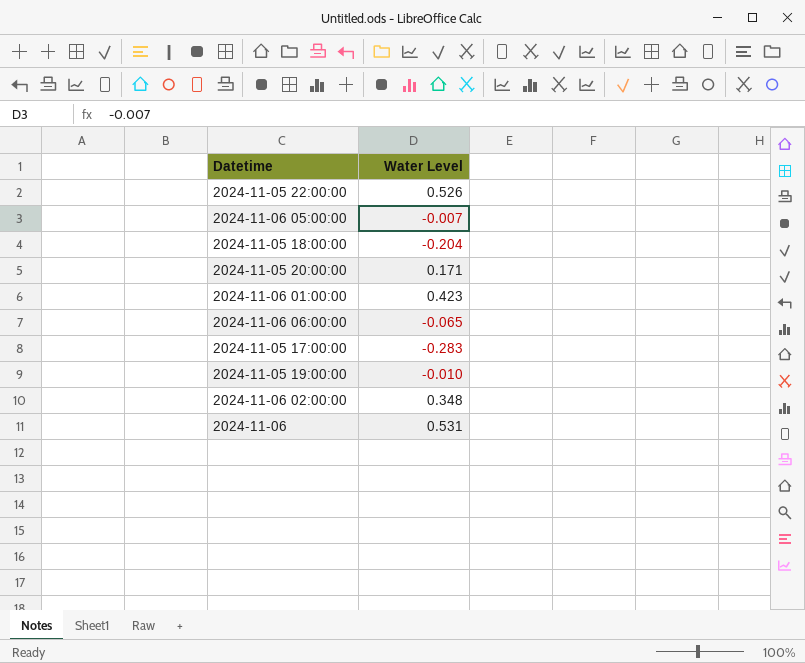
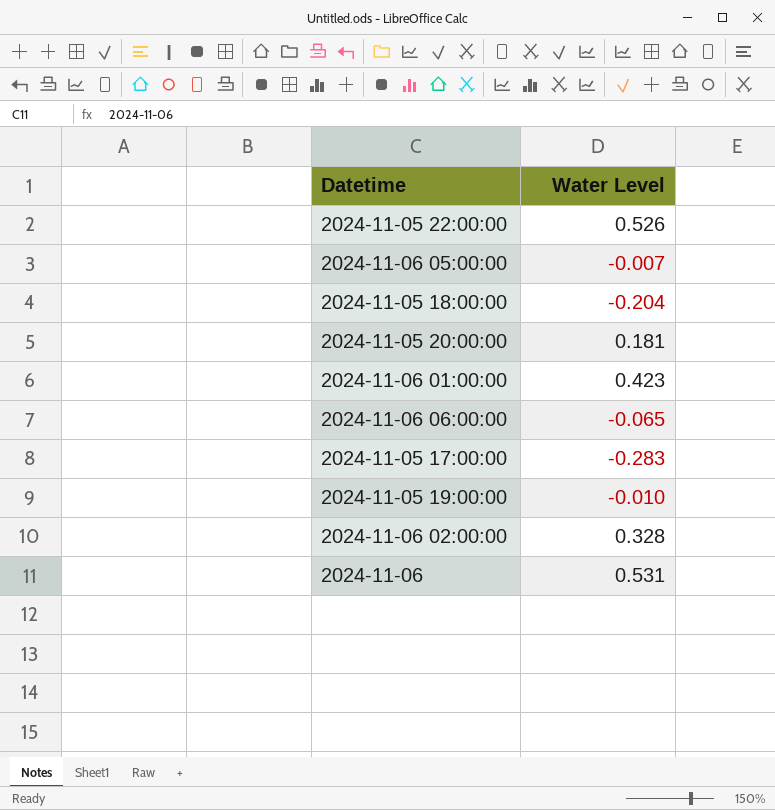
2024-11-05 20:00:00 | Water Level: 0.171 -> 0.181
2024-11-06 02:00:00 | Water Level: 0.348 -> 0.328

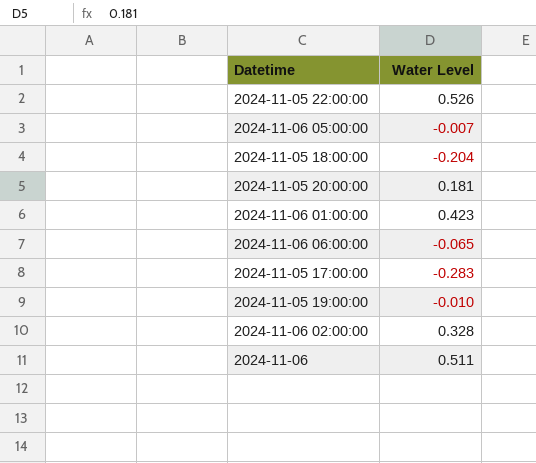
2024-11-06 | Water Level: 0.531 -> 0.511

